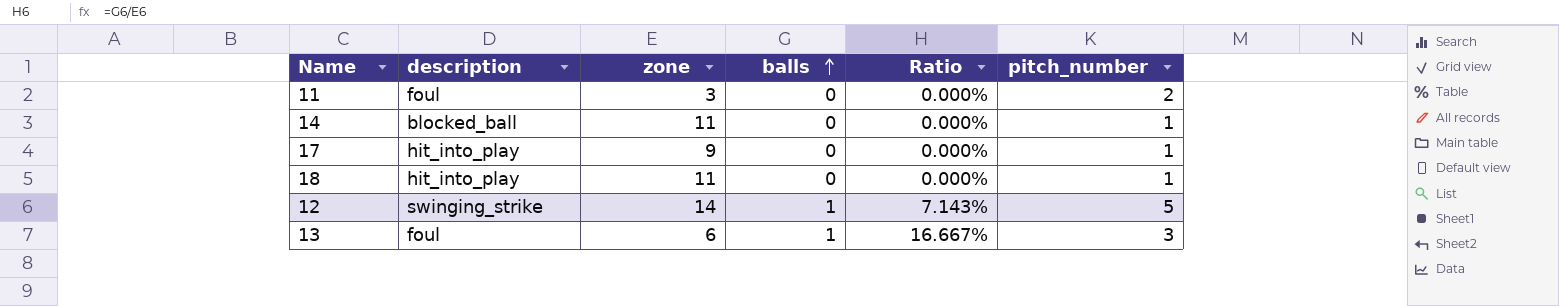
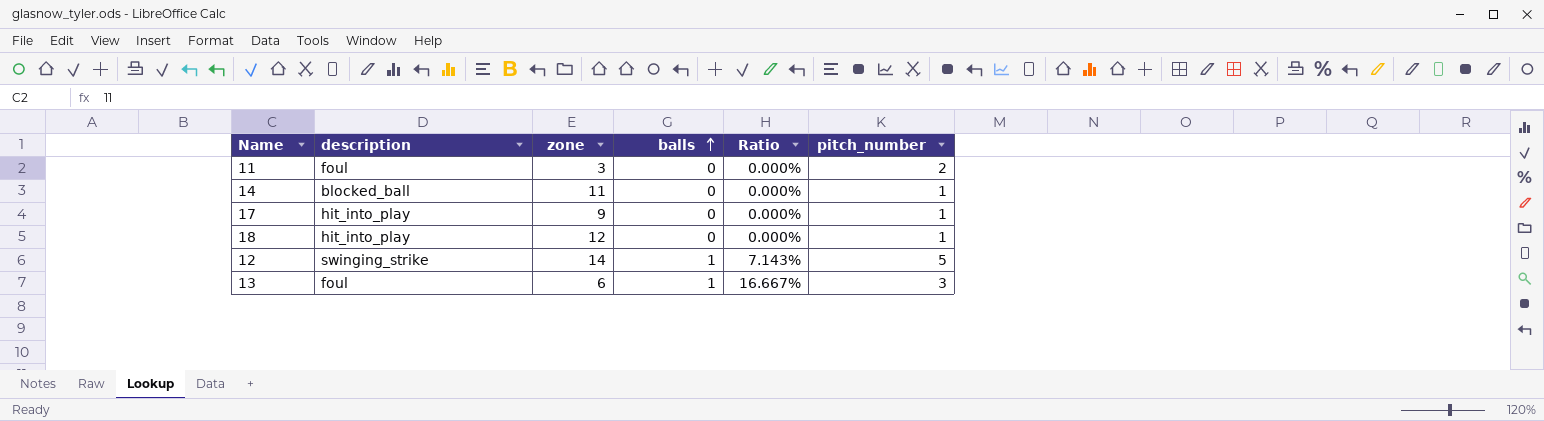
18 | zone: 11 -> 12

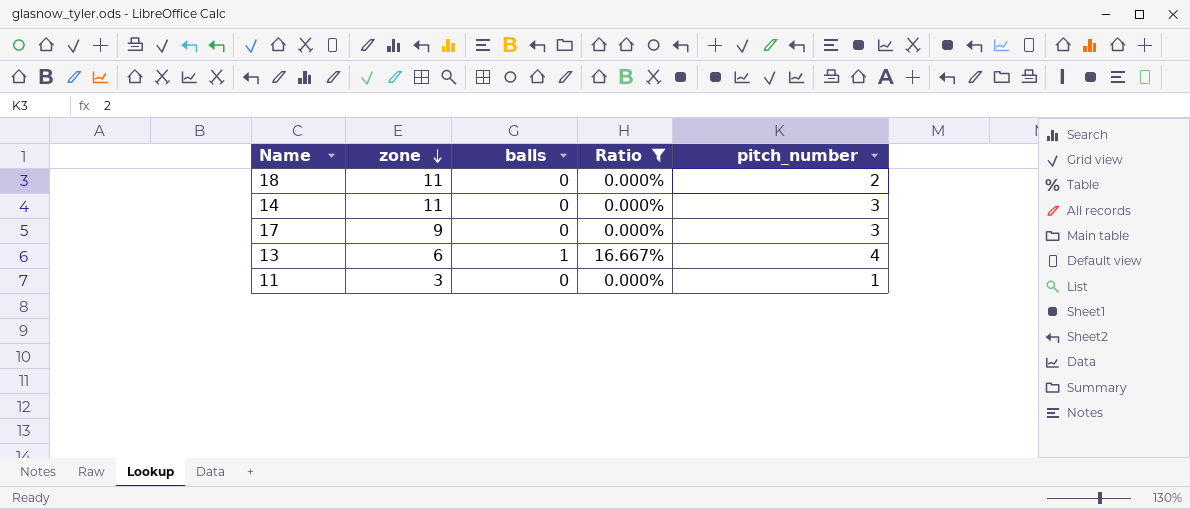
filter: none -> Ratio != 7.143%
row order: balls ascending -> zone descending
column description | position: 2 -> none
18 | zone: 12 -> 11
18 | pitch_number: 1 -> 2
14 | pitch_number: 1 -> 3
17 | pitch_number: 1 -> 3
13 | pitch_number: 3 -> 4
11 | pitch_number: 2 -> 1

